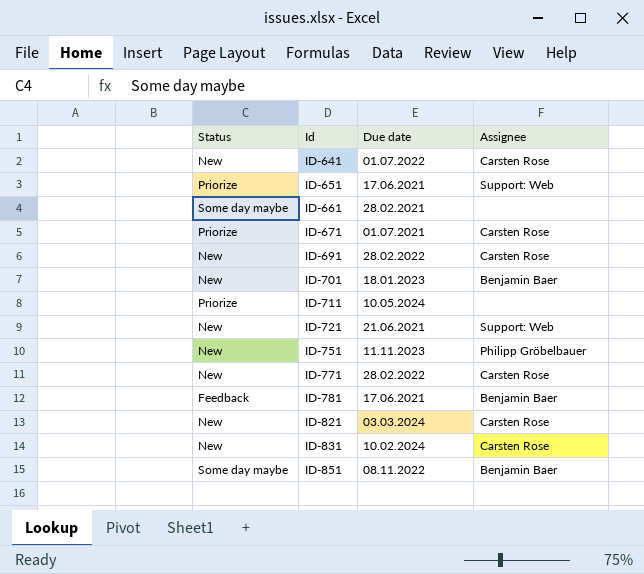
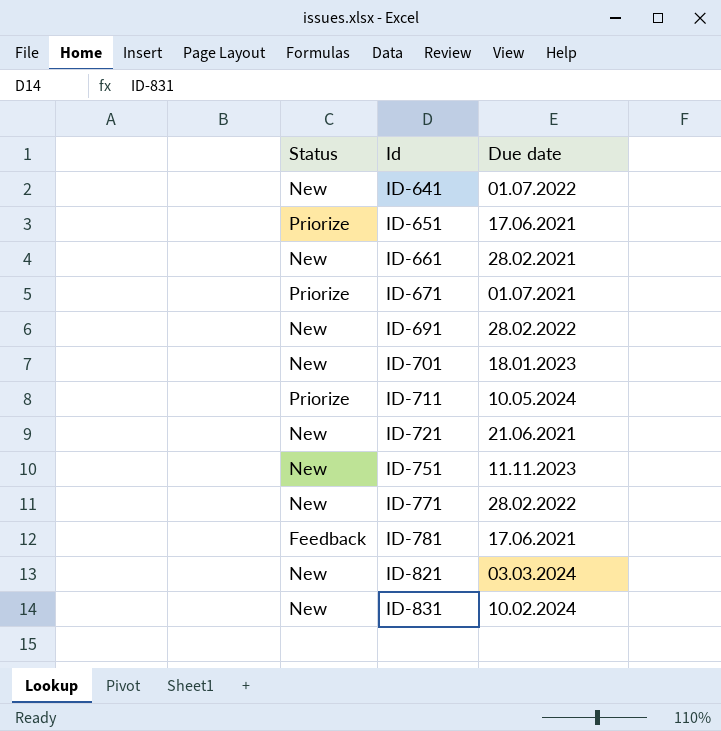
column Assignee | position: 4 -> none
row ID-851: Some day maybe | 08.11.2022 | Benjamin Baer -> none
ID-661 | Status: Some day maybe -> New

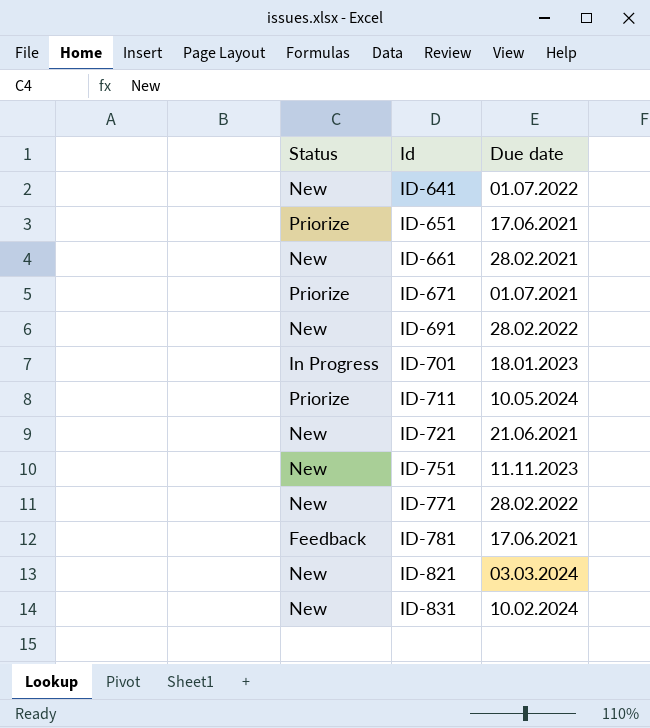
ID-701 | Status: New -> In Progress

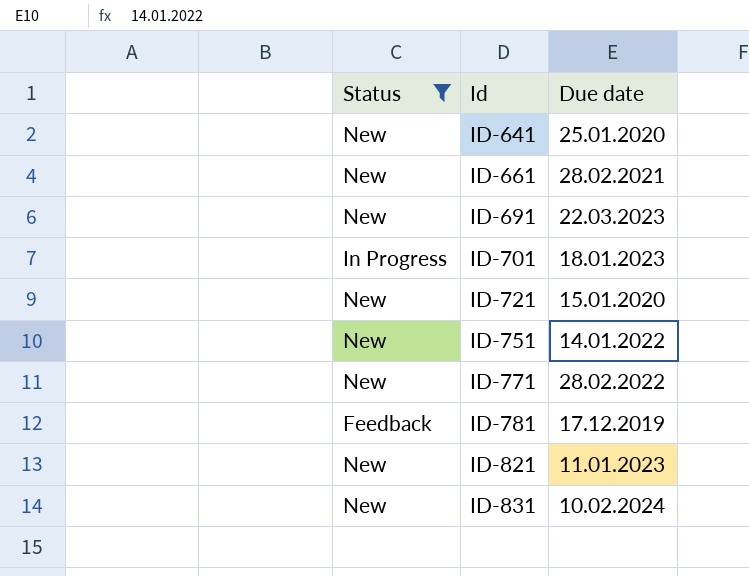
filter: none -> Status != Priorize
ID-641 | Due date: 01.07.2022 -> 25.01.2020
ID-691 | Due date: 28.02.2022 -> 22.03.2023
ID-721 | Due date: 21.06.2021 -> 15.01.2020
ID-751 | Due date: 11.11.2023 -> 14.01.2022
ID-781 | Due date: 17.06.2021 -> 17.12.2019
ID-821 | Due date: 03.03.2024 -> 11.01.2023

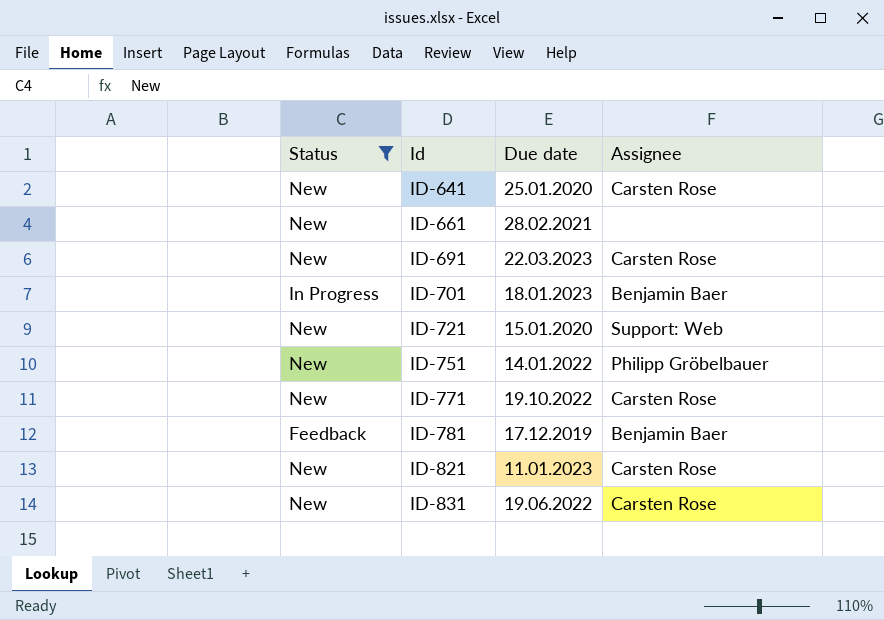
column Assignee | position: none -> 4
ID-771 | Due date: 28.02.2022 -> 19.10.2022
ID-831 | Due date: 10.02.2024 -> 19.06.2022

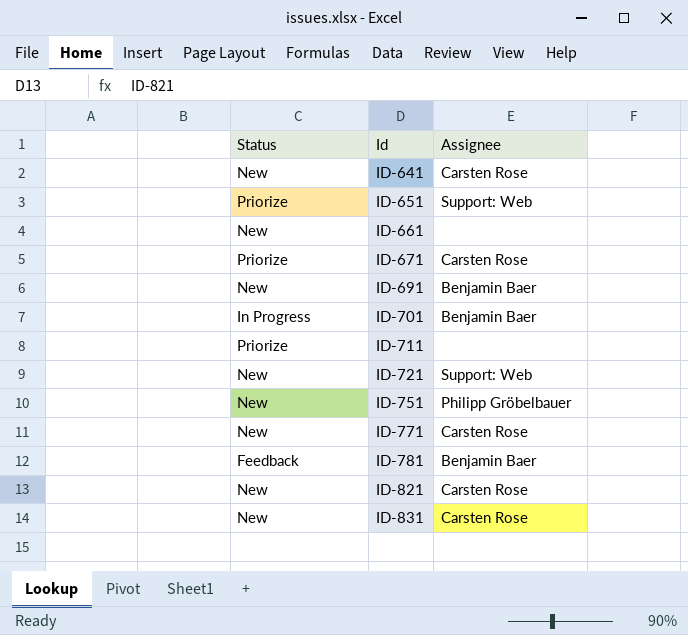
filter: Status != Priorize -> none
column Due date | position: 3 -> none
ID-691 | Assignee: Carsten Rose -> Benjamin Baer

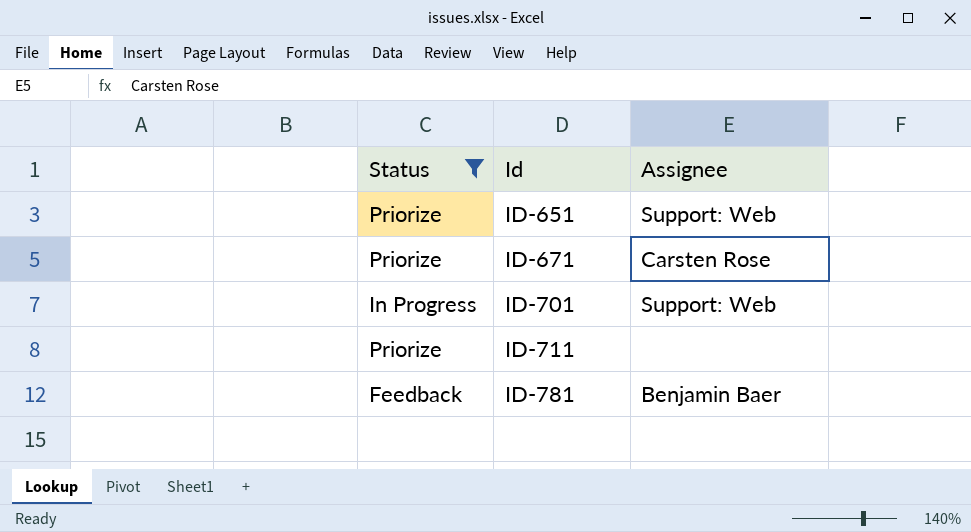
filter: none -> Status != New
ID-701 | Assignee: Benjamin Baer -> Support: Web

